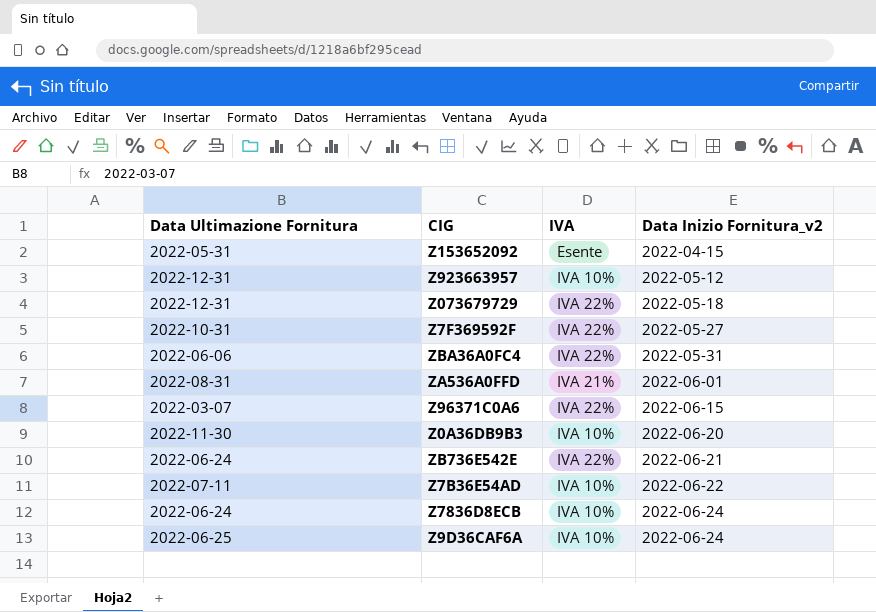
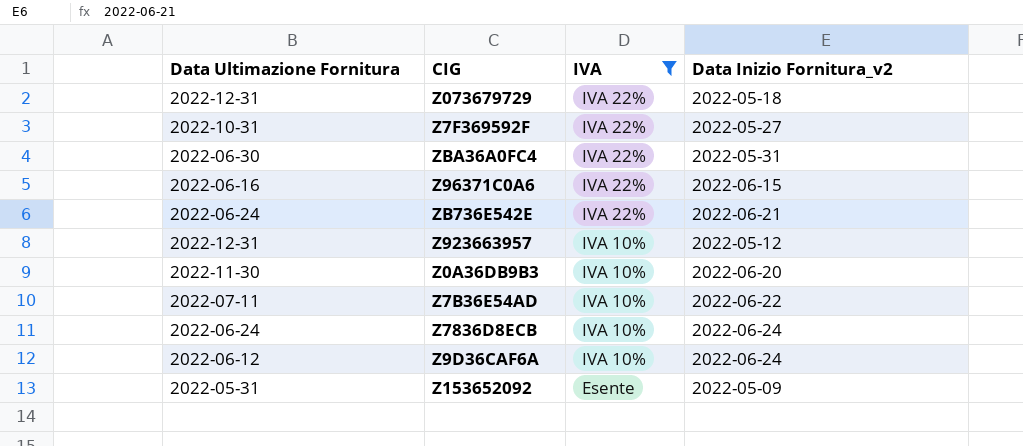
filter: none -> IVA != IVA 21%
row order: Data Inizio Fornitura_v2 ascending -> IVA descending
ZBA36A0FC4 | Data Ultimazione Fornitura: 2022-06-06 -> 2022-06-30
Z96371C0A6 | Data Ultimazione Fornitura: 2022-03-07 -> 2022-06-16
Z9D36CAF6A | Data Ultimazione Fornitura: 2022-06-25 -> 2022-06-12
Z153652092 | Data Inizio Fornitura_v2: 2022-04-15 -> 2022-05-09

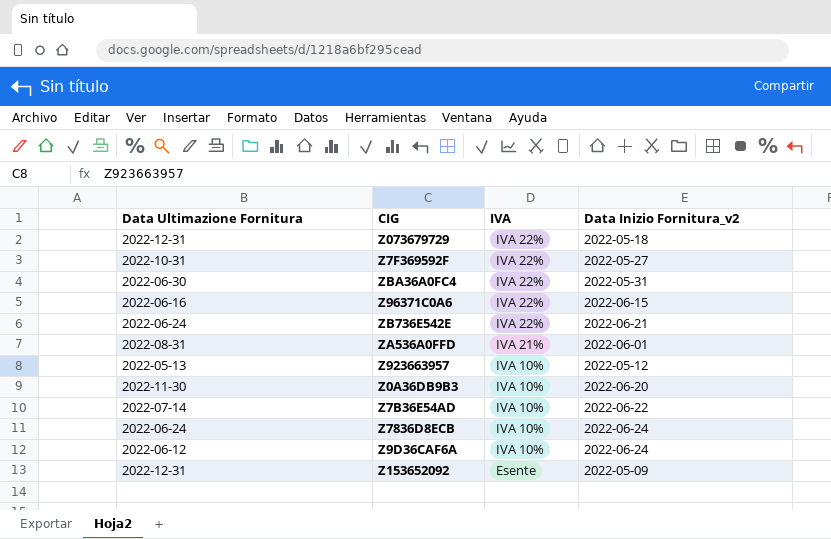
filter: IVA != IVA 21% -> none
Z923663957 | Data Ultimazione Fornitura: 2022-12-31 -> 2022-05-13
Z7B36E54AD | Data Ultimazione Fornitura: 2022-07-11 -> 2022-07-14
Z153652092 | Data Ultimazione Fornitura: 2022-05-31 -> 2022-12-31

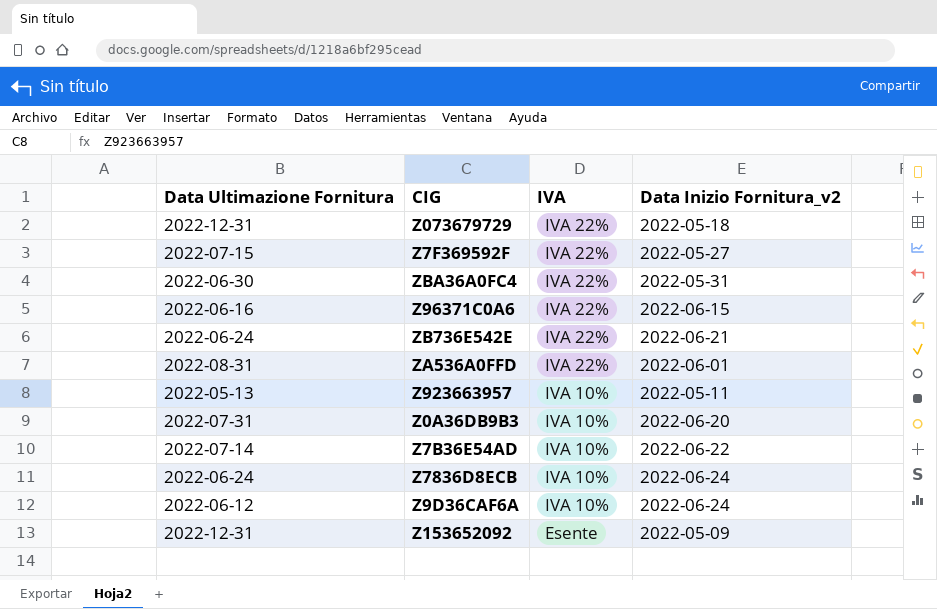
Z7F369592F | Data Ultimazione Fornitura: 2022-10-31 -> 2022-07-15
ZA536A0FFD | IVA: IVA 21% -> IVA 22%
Z923663957 | Data Inizio Fornitura_v2: 2022-05-12 -> 2022-05-11
Z0A36DB9B3 | Data Ultimazione Fornitura: 2022-11-30 -> 2022-07-31

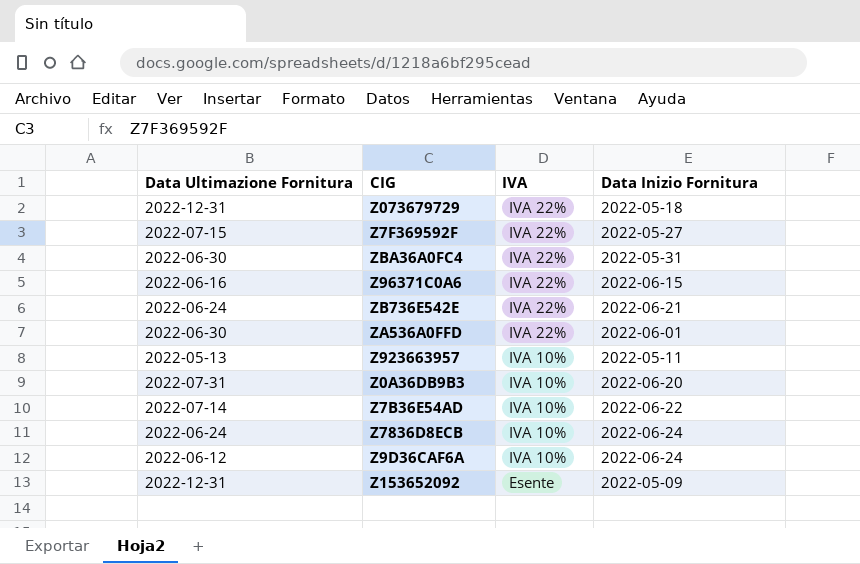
column name: Data Inizio Fornitura_v2 -> Data Inizio Fornitura
ZA536A0FFD | Data Ultimazione Fornitura: 2022-08-31 -> 2022-06-30

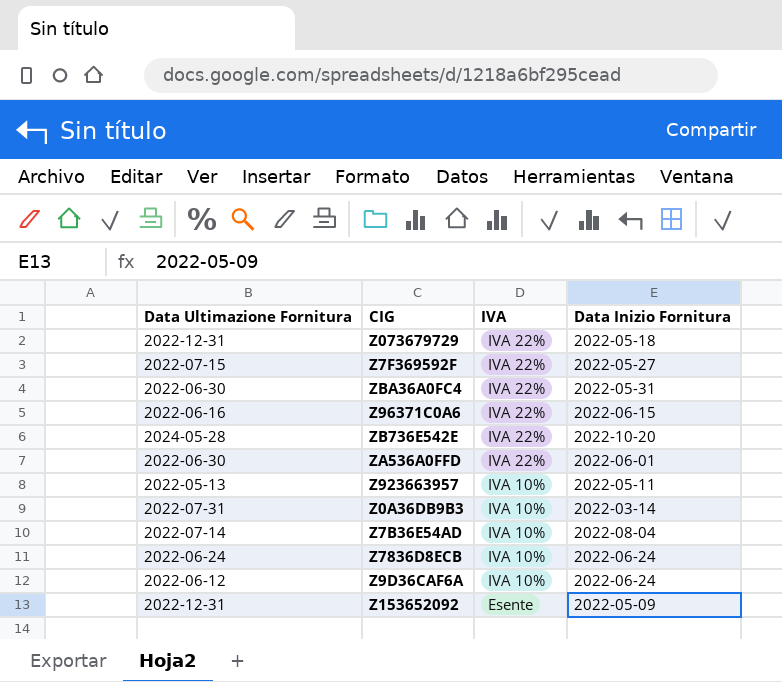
ZB736E542E | Data Ultimazione Fornitura: 2022-06-24 -> 2024-05-28
ZB736E542E | Data Inizio Fornitura: 2022-06-21 -> 2022-10-20
Z0A36DB9B3 | Data Inizio Fornitura: 2022-06-20 -> 2022-03-14
Z7B36E54AD | Data Inizio Fornitura: 2022-06-22 -> 2022-08-04

